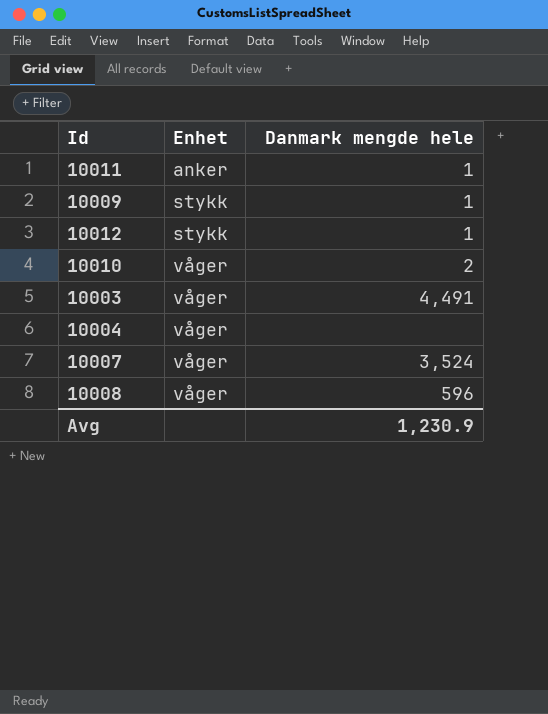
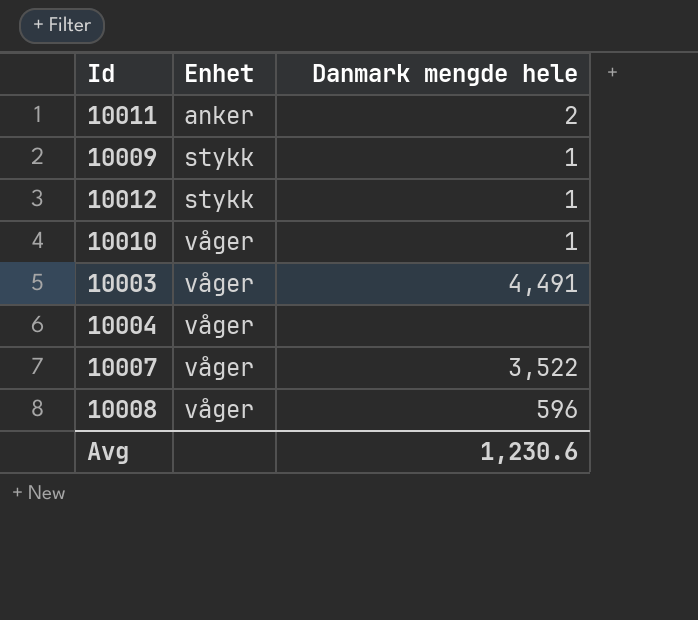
10011 | Danmark mengde hele: 1 -> 2
10010 | Danmark mengde hele: 2 -> 1
10007 | Danmark mengde hele: 3,524 -> 3,522
Avg | Danmark mengde hele: 1,230.9 -> 1,230.6

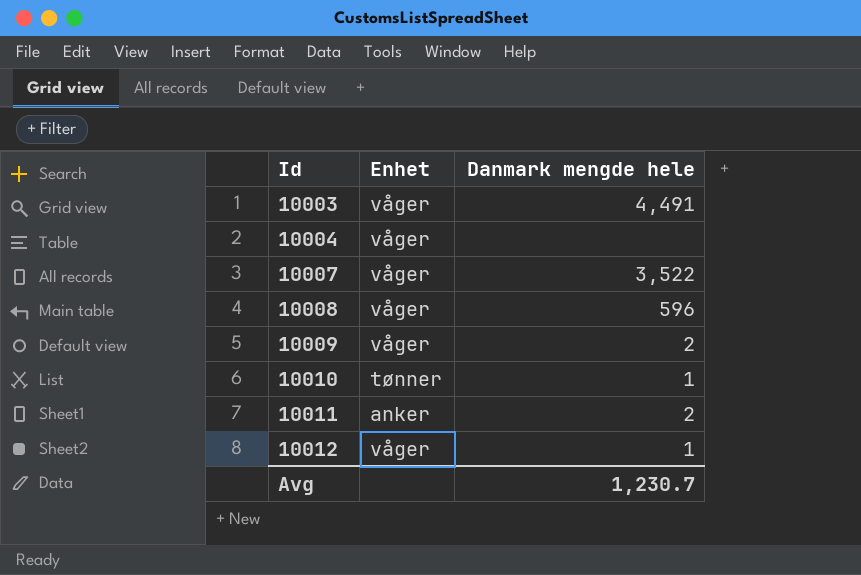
row order: Enhet ascending -> Id ascending
10009 | Enhet: stykk -> våger
10009 | Danmark mengde hele: 1 -> 2
10010 | Enhet: våger -> tønner
10012 | Enhet: stykk -> våger
Avg | Danmark mengde hele: 1,230.6 -> 1,230.7

